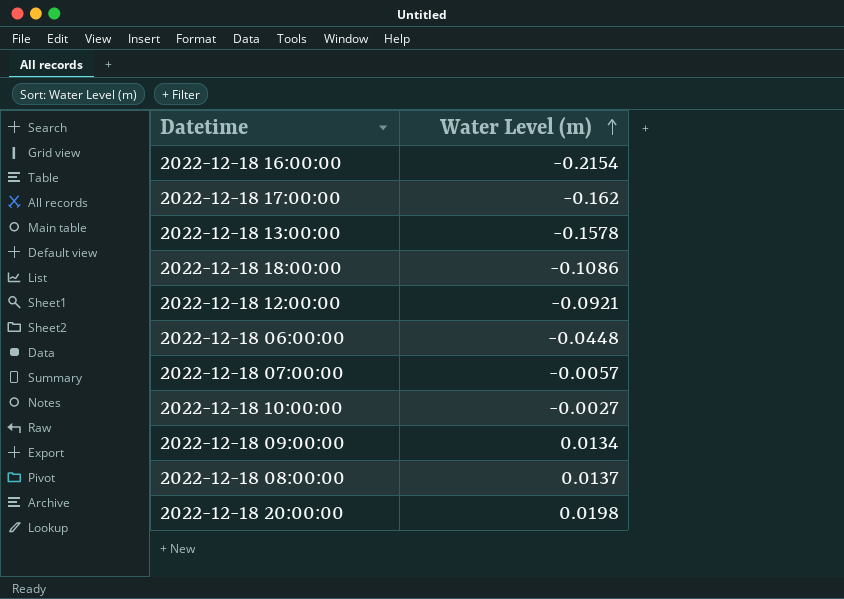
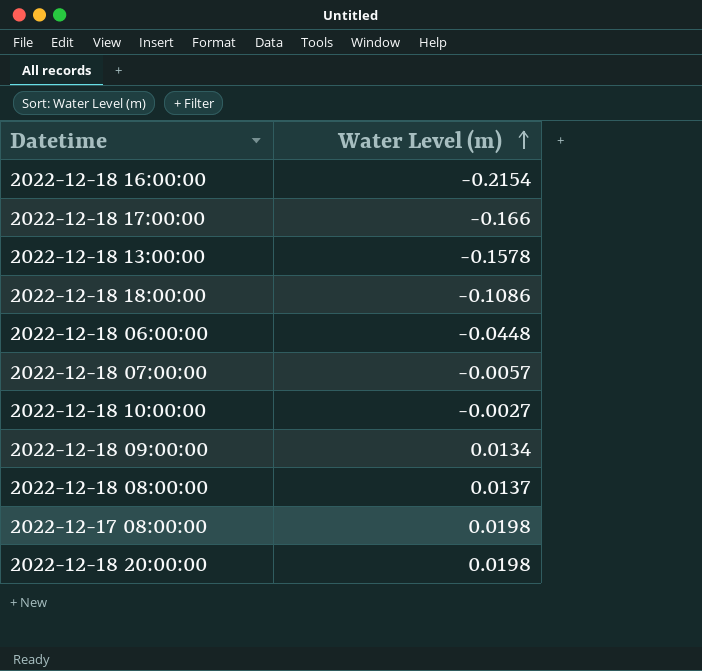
row 2022-12-18 12:00:00: -0.0921 -> none
2022-12-18 17:00:00 | Water Level (m): -0.162 -> -0.166
row 2022-12-17 08:00:00: none -> 0.0198

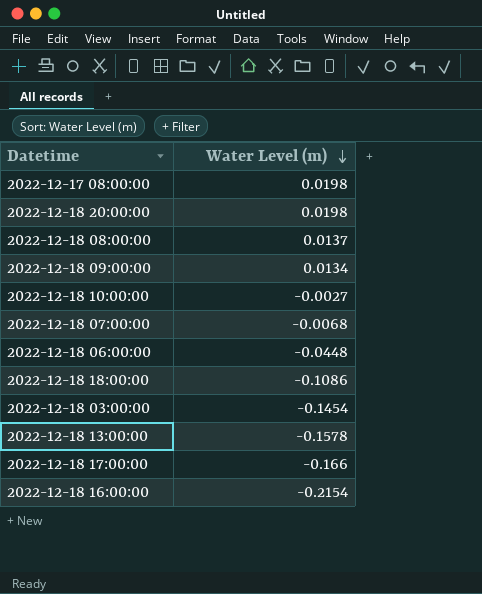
row order: Water Level (m) ascending -> Water Level (m) descending
2022-12-18 07:00:00 | Water Level (m): -0.0057 -> -0.0068
row 2022-12-18 03:00:00: none -> -0.1454

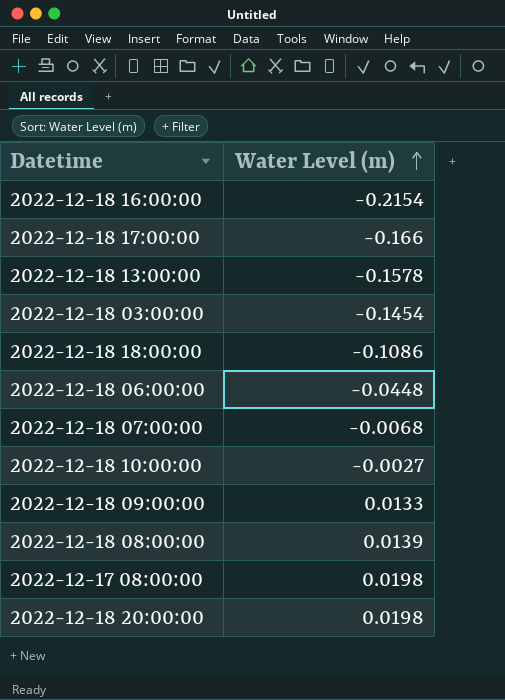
row order: Water Level (m) descending -> Water Level (m) ascending
2022-12-18 09:00:00 | Water Level (m): 0.0134 -> 0.0133
2022-12-18 08:00:00 | Water Level (m): 0.0137 -> 0.0139

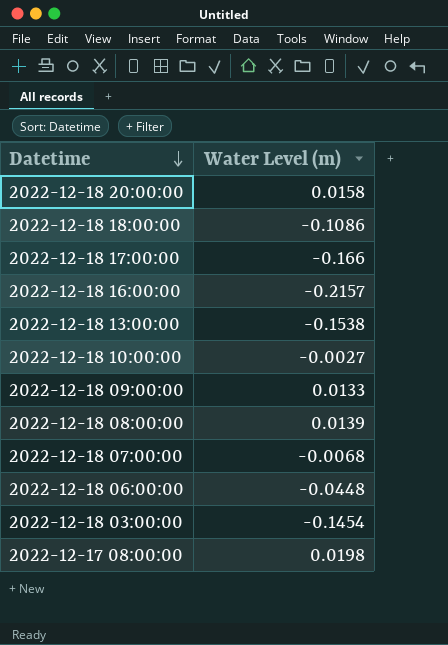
row order: Water Level (m) ascending -> Datetime descending
2022-12-18 20:00:00 | Water Level (m): 0.0198 -> 0.0158
2022-12-18 16:00:00 | Water Level (m): -0.2154 -> -0.2157
2022-12-18 13:00:00 | Water Level (m): -0.1578 -> -0.1538

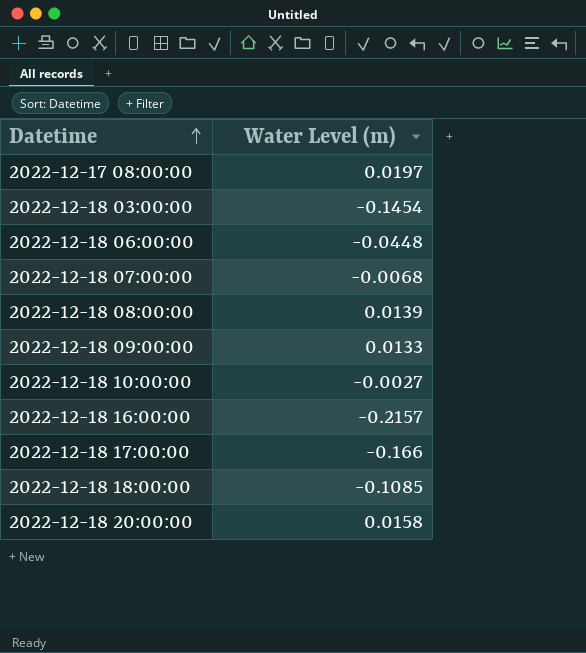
row order: Datetime descending -> Datetime ascending
row 2022-12-18 13:00:00: -0.1538 -> none
2022-12-17 08:00:00 | Water Level (m): 0.0198 -> 0.0197
2022-12-18 18:00:00 | Water Level (m): -0.1086 -> -0.1085

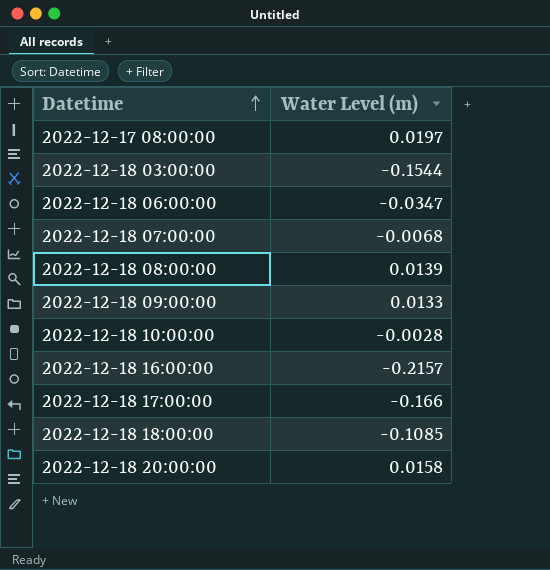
2022-12-18 03:00:00 | Water Level (m): -0.1454 -> -0.1544
2022-12-18 06:00:00 | Water Level (m): -0.0448 -> -0.0347
2022-12-18 10:00:00 | Water Level (m): -0.0027 -> -0.0028

